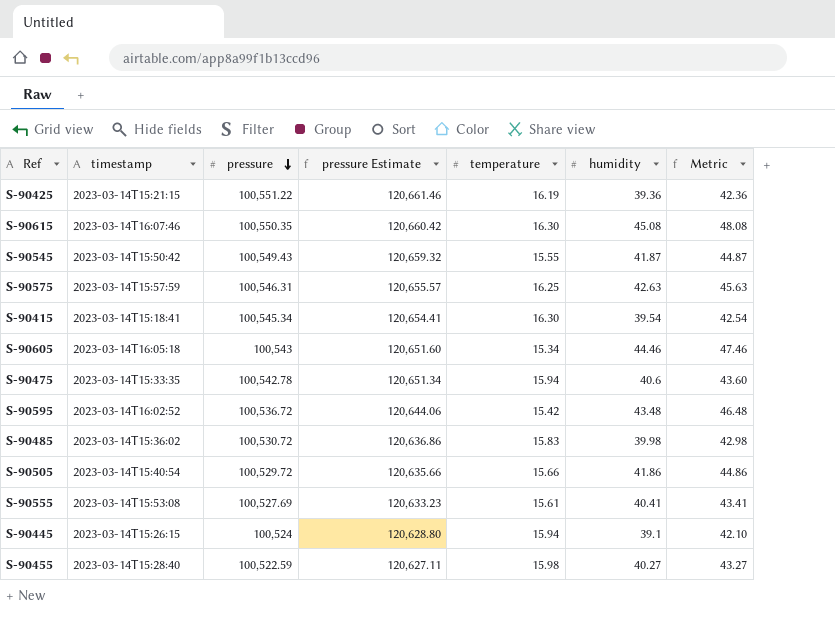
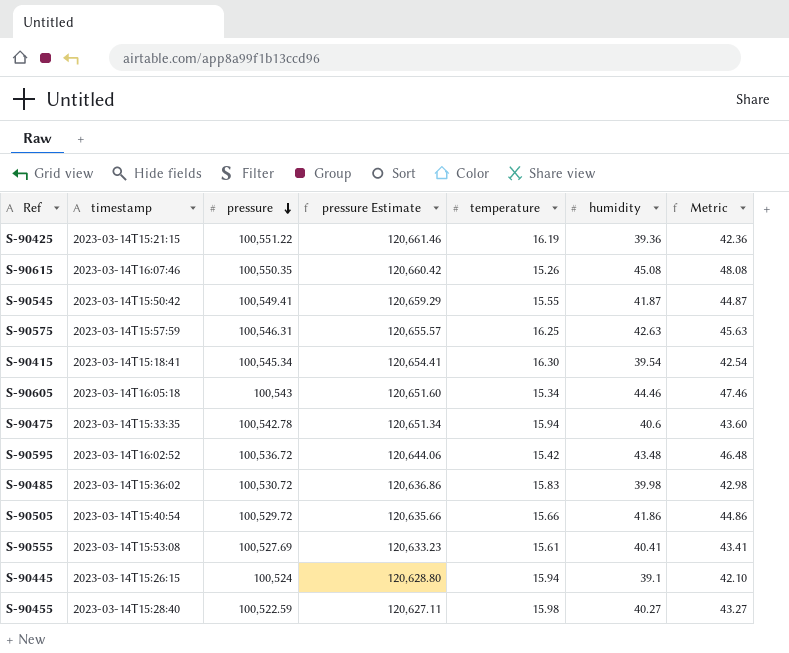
S-90615 | temperature: 16.30 -> 15.26
S-90545 | pressure: 100,549.43 -> 100,549.41
S-90545 | pressure Estimate: 120,659.32 -> 120,659.29

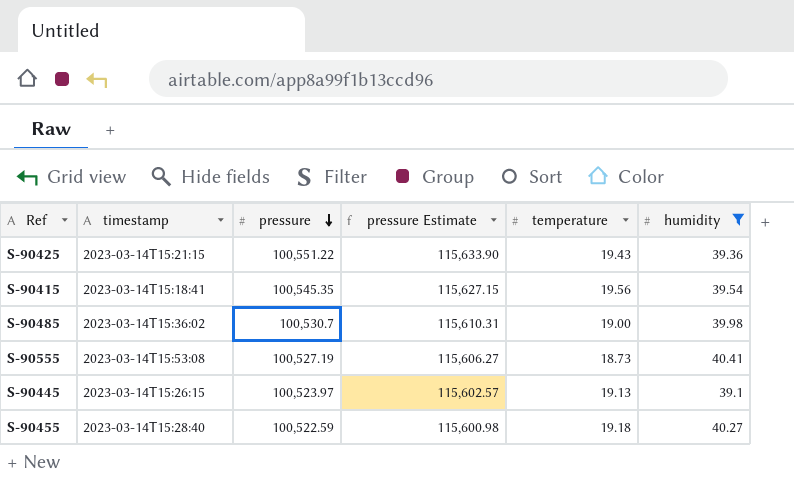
filter: none -> humidity <= 40.41
column Metric | formula: [humidity] + 3 -> none
column pressure Estimate | formula: [pressure] * 1.2 -> [pressure] * 1.15
S-90425 | temperature: 16.19 -> 19.43
S-90415 | pressure: 100,545.34 -> 100,545.35
S-90415 | temperature: 16.30 -> 19.56
S-90485 | pressure: 100,530.72 -> 100,530.7
S-90485 | temperature: 15.83 -> 19.00
S-90555 | pressure: 100,527.69 -> 100,527.19
S-90555 | temperature: 15.61 -> 18.73
S-90445 | pressure: 100,524 -> 100,523.97
S-90445 | temperature: 15.94 -> 19.13
S-90455 | temperature: 15.98 -> 19.18

